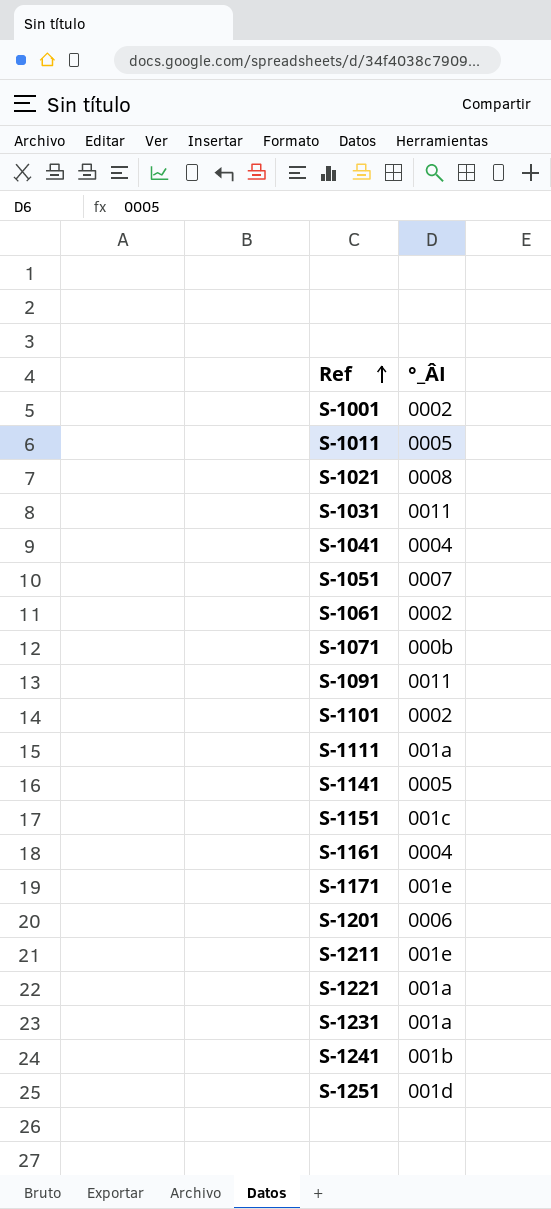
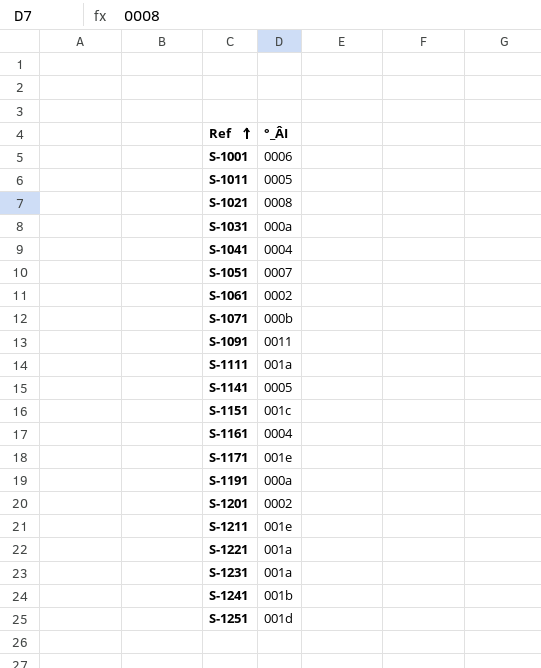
row S-1101: 0002 -> none
S-1001 | °_ÂI: 0002 -> 0006
S-1031 | °_ÂI: 0011 -> 000a
row S-1191: none -> 000a
S-1201 | °_ÂI: 0006 -> 0002

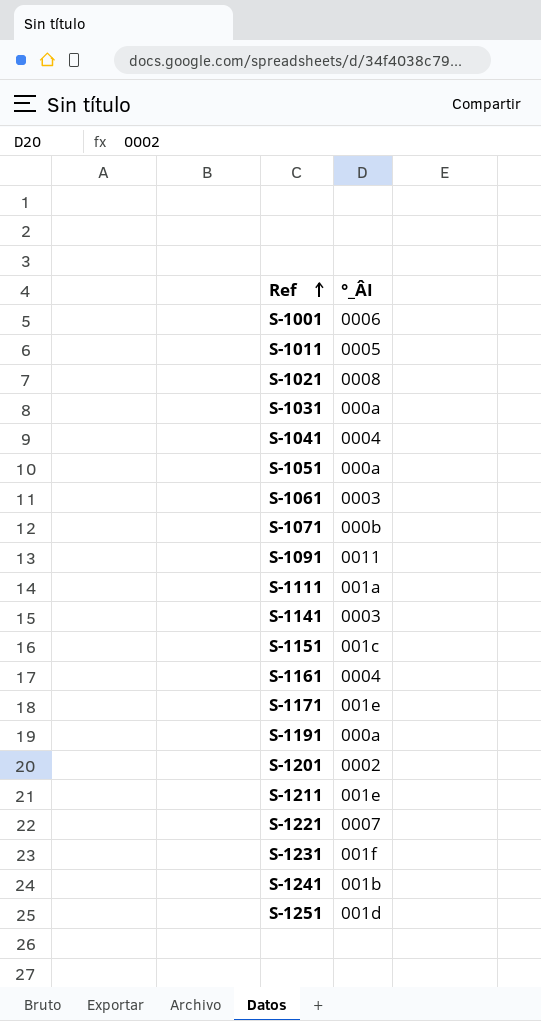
S-1051 | °_ÂI: 0007 -> 000a
S-1061 | °_ÂI: 0002 -> 0003
S-1141 | °_ÂI: 0005 -> 0003
S-1221 | °_ÂI: 001a -> 0007
S-1231 | °_ÂI: 001a -> 001f

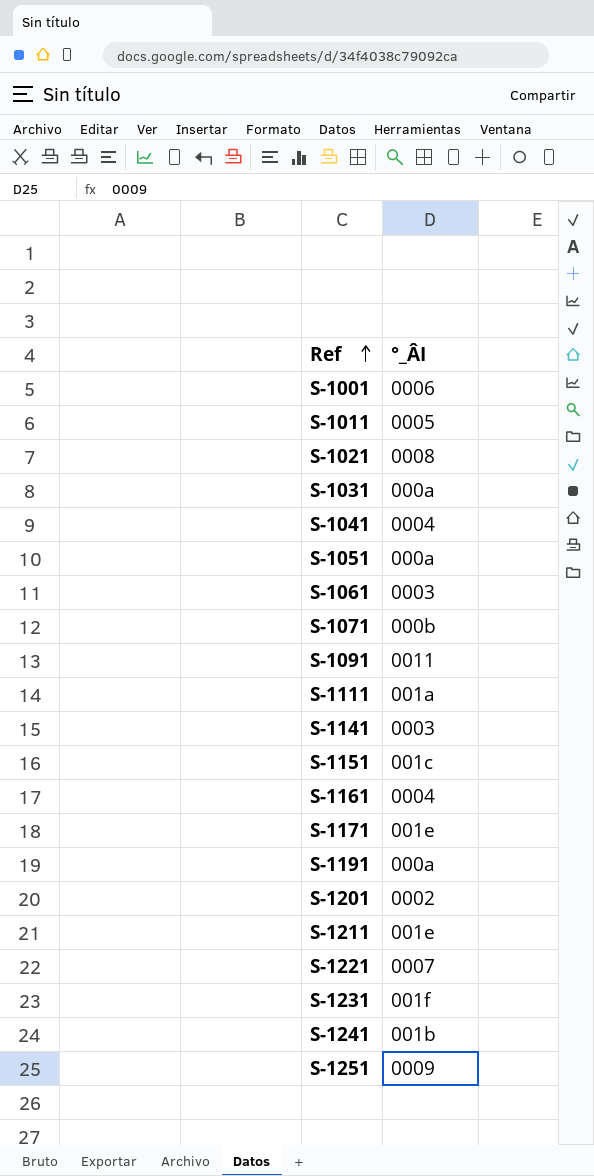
S-1251 | °_ÂI: 001d -> 0009

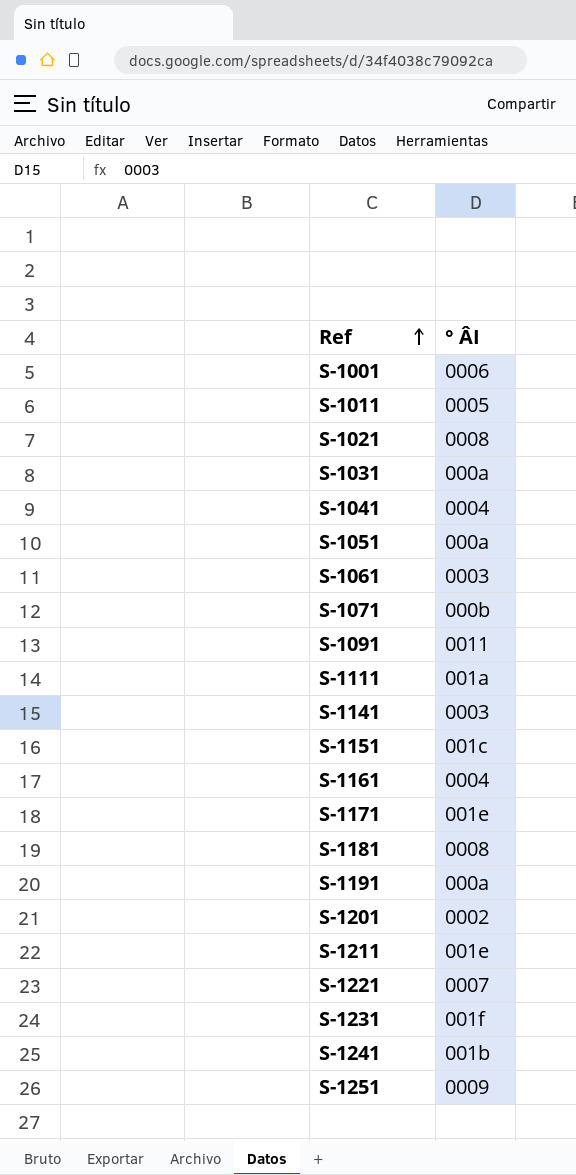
column name: °_ÂI -> ° ÂI
row S-1181: none -> 0008

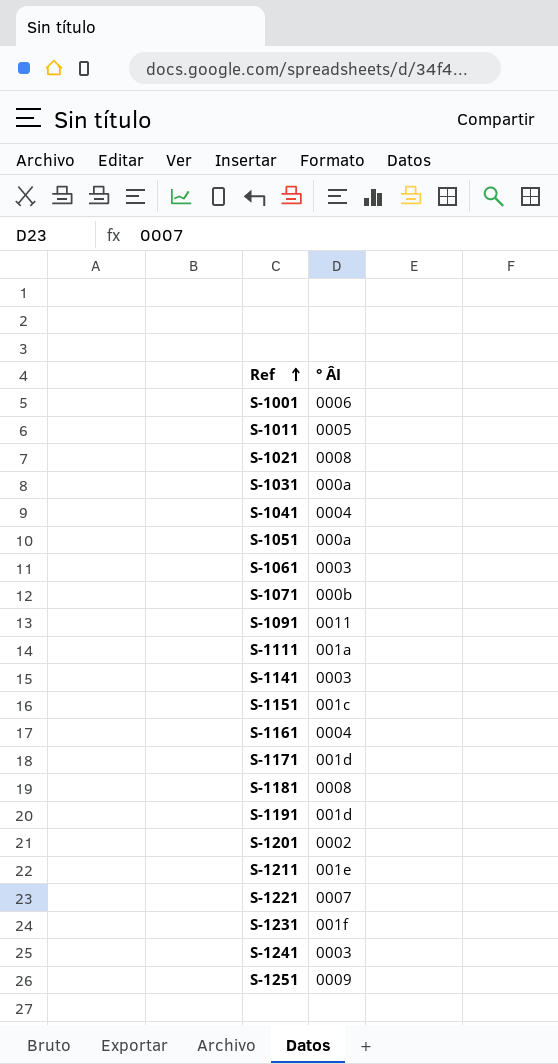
S-1171 | ° ÂI: 001e -> 001d
S-1191 | ° ÂI: 000a -> 001d
S-1241 | ° ÂI: 001b -> 0003

